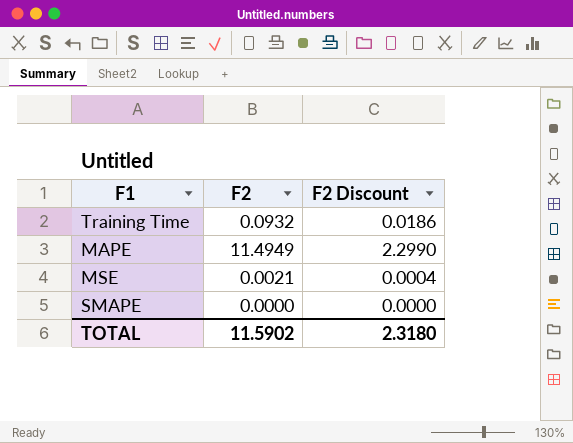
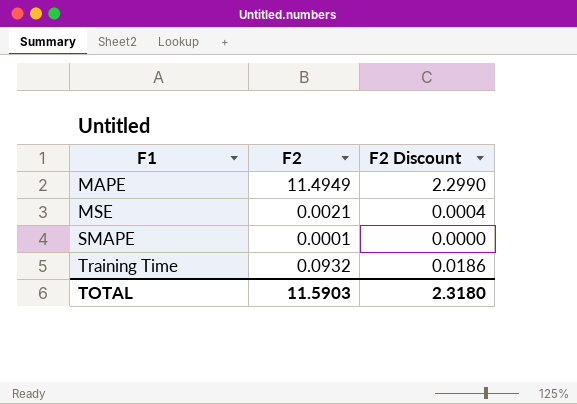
row order: none -> F1 ascending
SMAPE | F2: 0.0000 -> 0.0001
TOTAL | F2: 11.5902 -> 11.5903

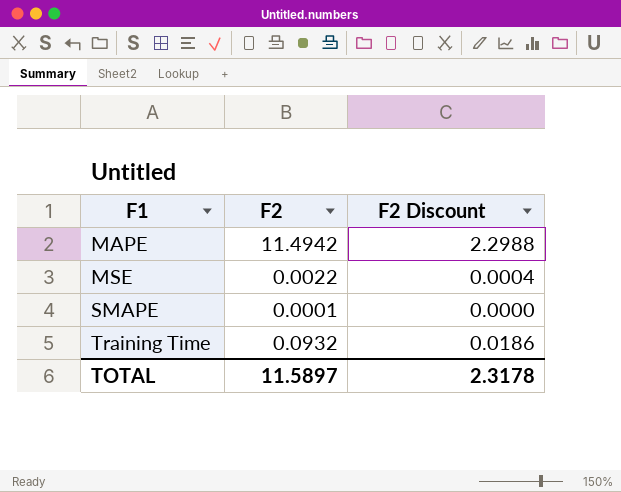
MAPE | F2: 11.4949 -> 11.4942
MAPE | F2 Discount: 2.2990 -> 2.2988
MSE | F2: 0.0021 -> 0.0022
TOTAL | F2: 11.5903 -> 11.5897
TOTAL | F2 Discount: 2.3180 -> 2.3178

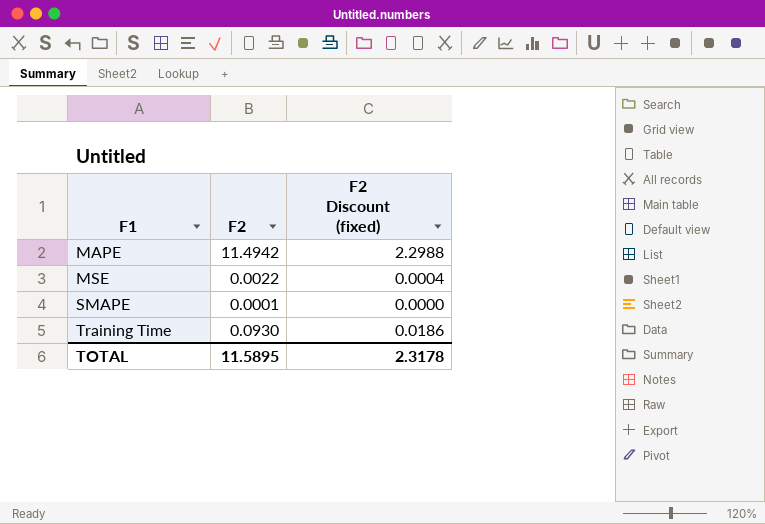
column name: F2 Discount -> F2 Discount (fixed)
Training Time | F2: 0.0932 -> 0.0930
TOTAL | F2: 11.5897 -> 11.5895

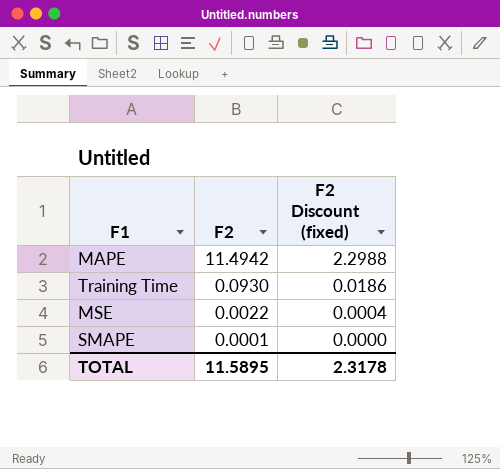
row order: F1 ascending -> F2 descending

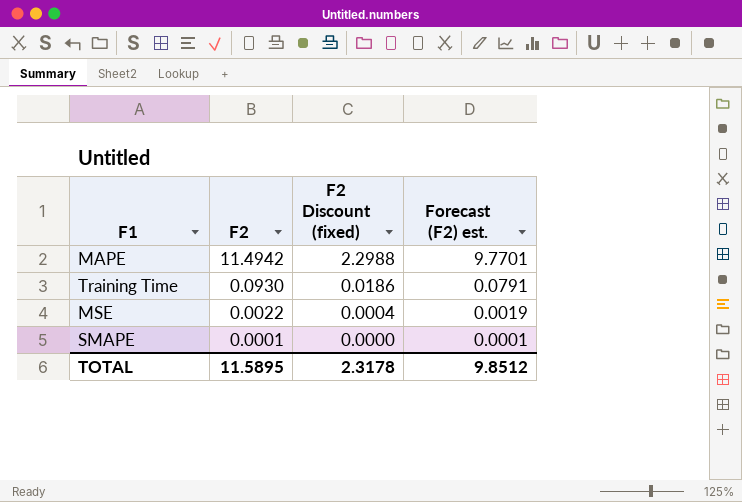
column Forecast (F2) est. | formula: none -> [F2] * 0.85

